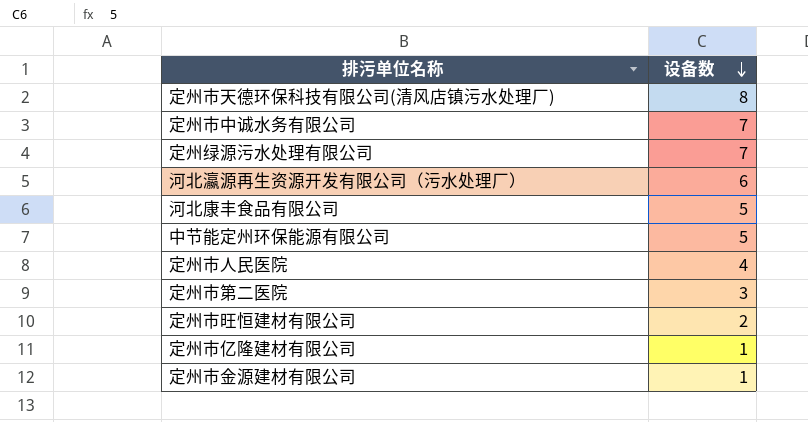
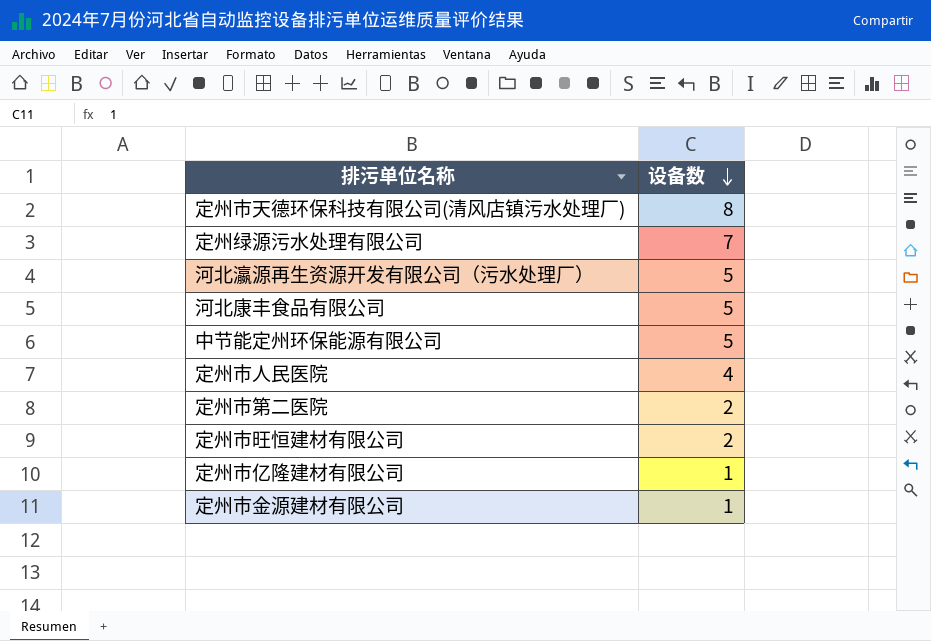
row 定州市中诚水务有限公司: 7 -> none
河北瀛源再生资源开发有限公司（污水处理厂） | 设备数: 6 -> 5
定州市第二医院 | 设备数: 3 -> 2

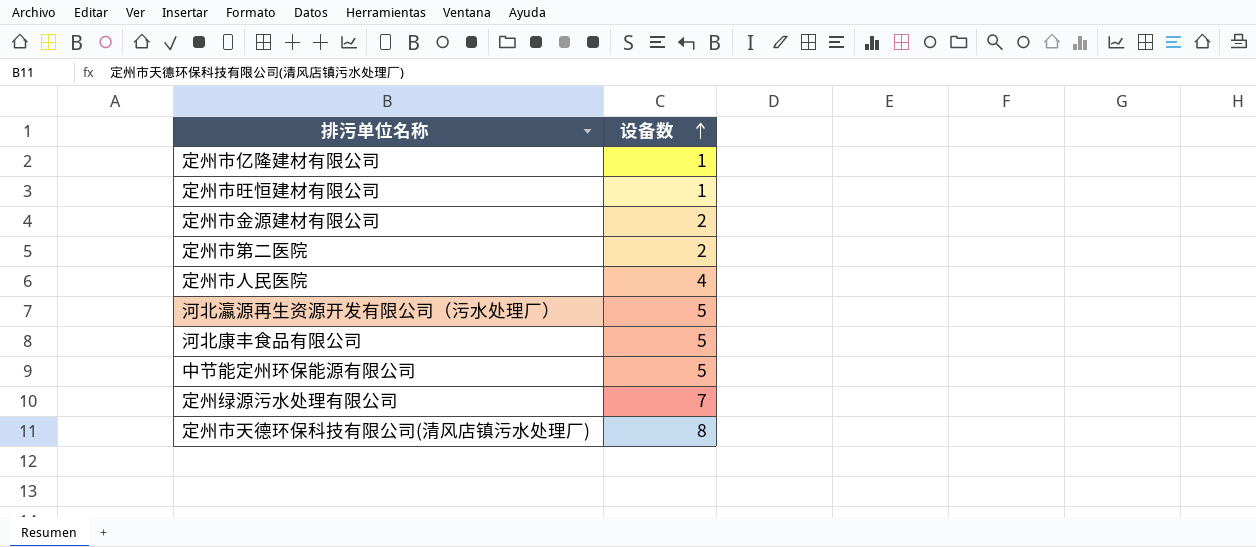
row order: 设备数 descending -> 设备数 ascending
定州市旺恒建材有限公司 | 设备数: 2 -> 1
定州市金源建材有限公司 | 设备数: 1 -> 2

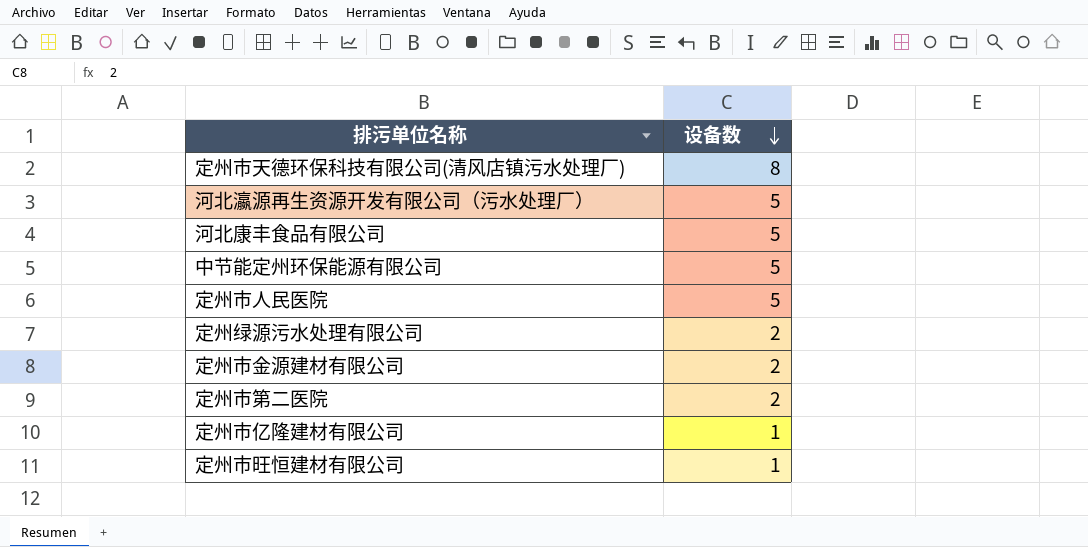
row order: 设备数 ascending -> 设备数 descending
定州市人民医院 | 设备数: 4 -> 5
定州绿源污水处理有限公司 | 设备数: 7 -> 2

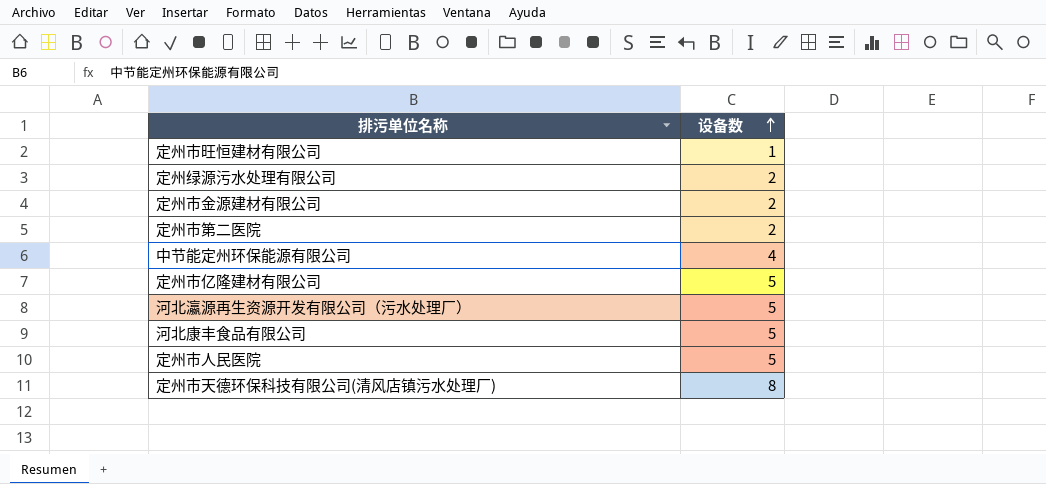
row order: 设备数 descending -> 设备数 ascending
中节能定州环保能源有限公司 | 设备数: 5 -> 4
定州市亿隆建材有限公司 | 设备数: 1 -> 5

